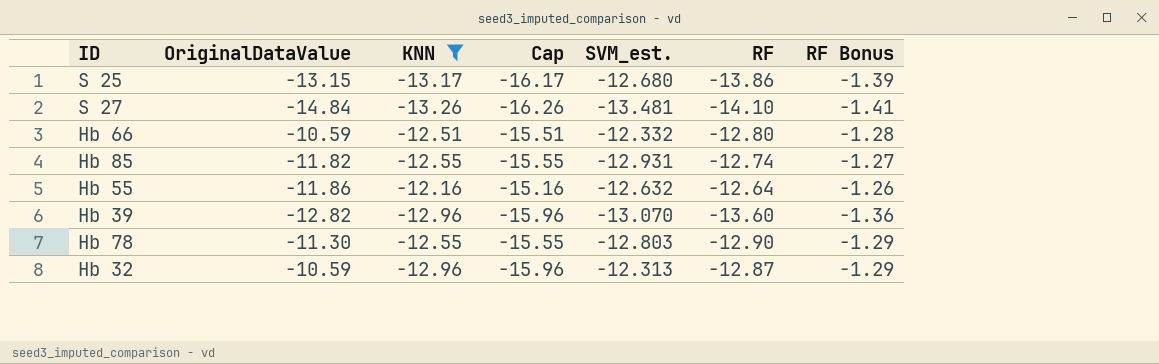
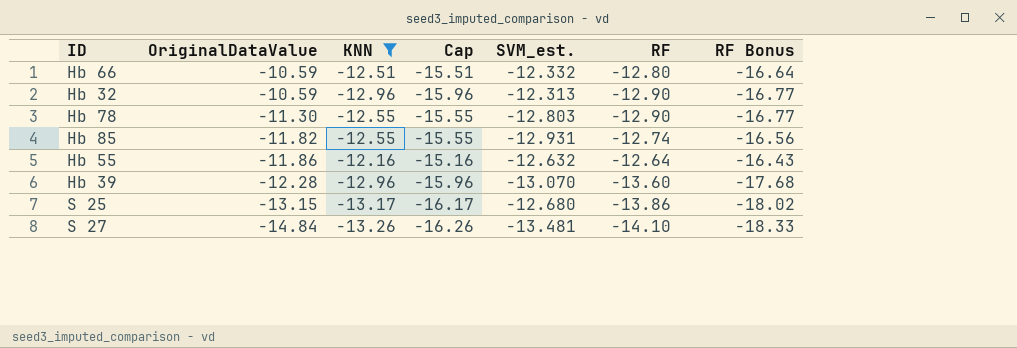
row order: none -> OriginalDataValue descending
column RF Bonus | formula: [RF] * 0.1 -> [RF] * 1.3
Hb 32 | RF: -12.87 -> -12.90
Hb 39 | OriginalDataValue: -12.82 -> -12.28

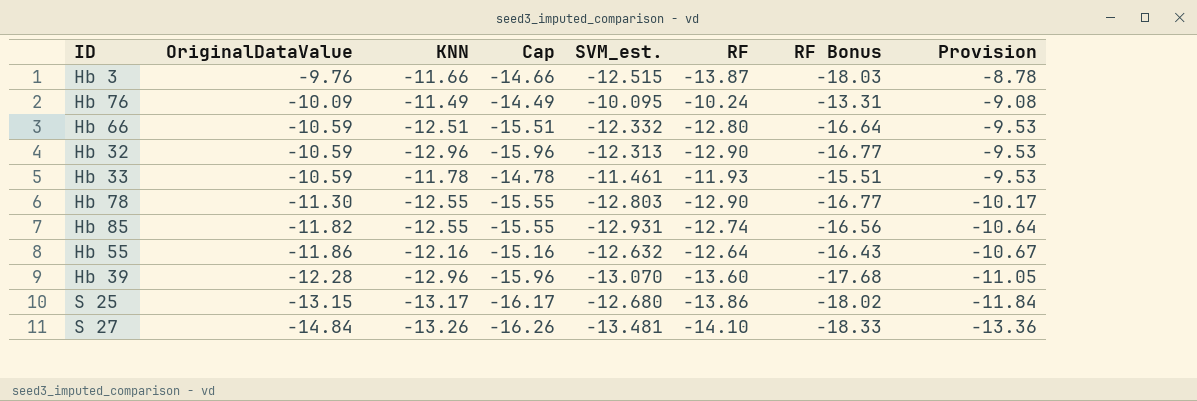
filter: KNN <= -12.16 -> none
column Provision | formula: none -> [OriginalDataValue] * 0.9

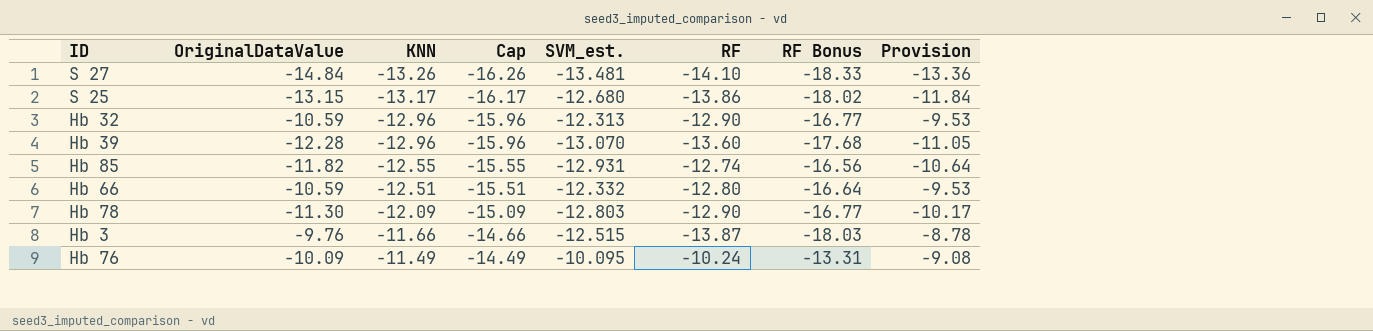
row order: OriginalDataValue descending -> KNN ascending
row Hb 33: -10.59 | -11.78 | -14.78 | -11.461 | -11.93 | -15.51 | -9.53 -> none
row Hb 55: -11.86 | -12.16 | -15.16 | -12.632 | -12.64 | -16.43 | -10.67 -> none
Hb 78 | KNN: -12.55 -> -12.09
Hb 78 | Cap: -15.55 -> -15.09

